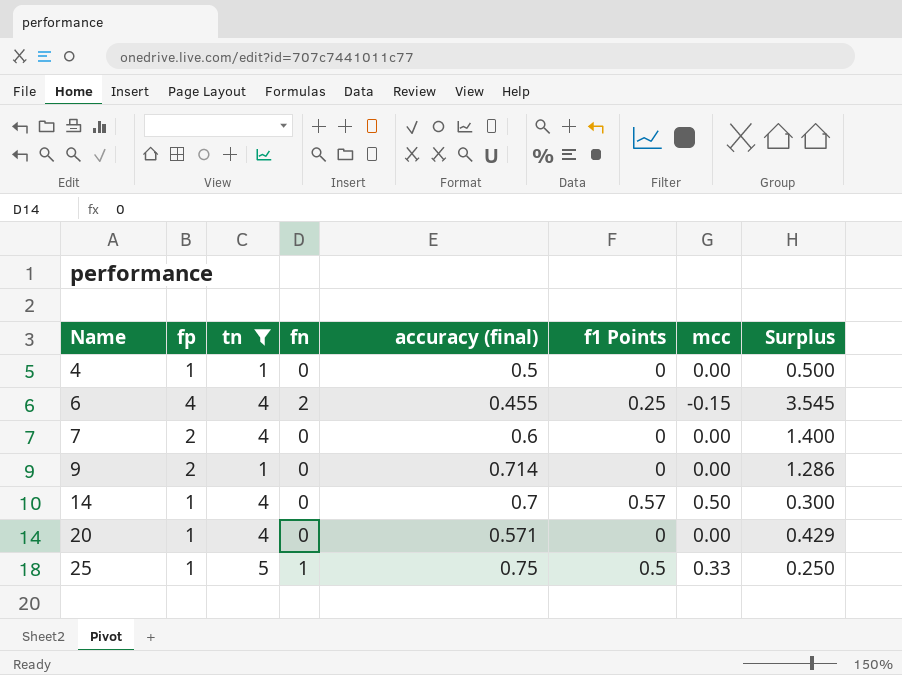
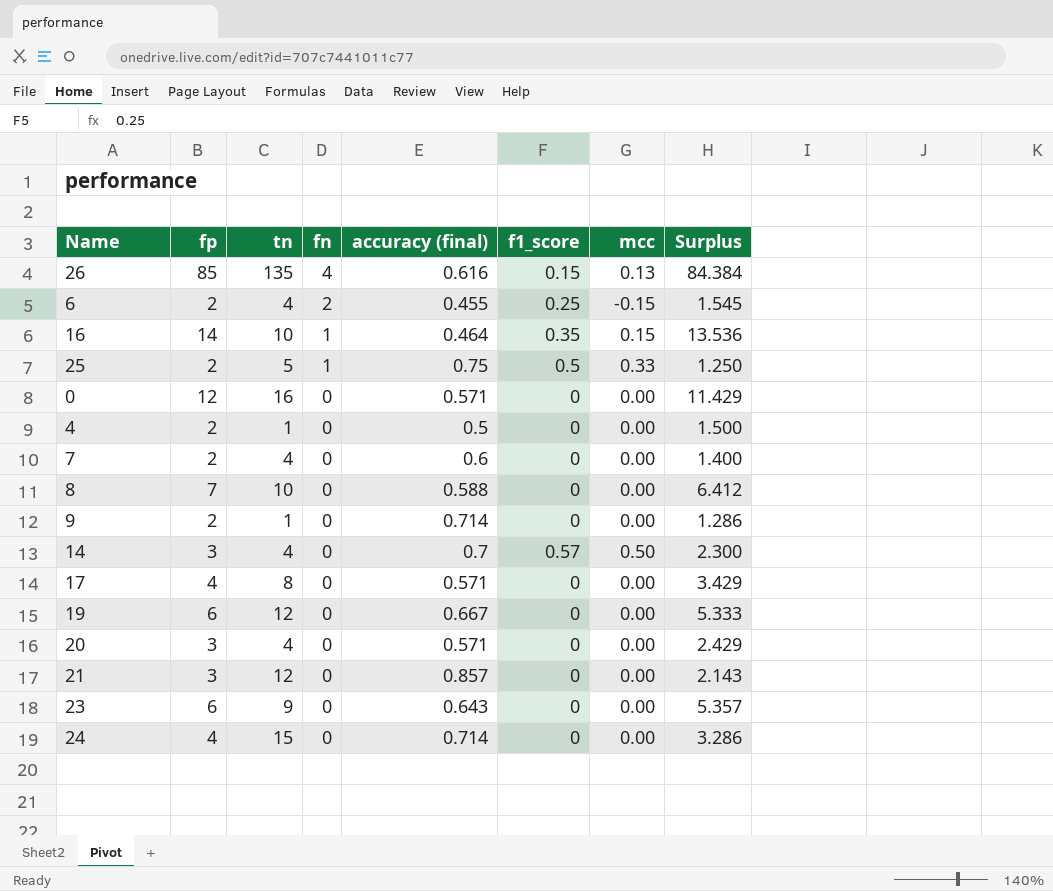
filter: tn <= 5 -> none
row order: Name ascending -> fn descending
column name: f1 Points -> f1_score
6 | fp: 4 -> 2
6 | Surplus: 3.545 -> 1.545
25 | fp: 1 -> 2
25 | Surplus: 0.250 -> 1.250
4 | fp: 1 -> 2
4 | Surplus: 0.500 -> 1.500
14 | fp: 1 -> 3
14 | Surplus: 0.300 -> 2.300
20 | fp: 1 -> 3
20 | Surplus: 0.429 -> 2.429

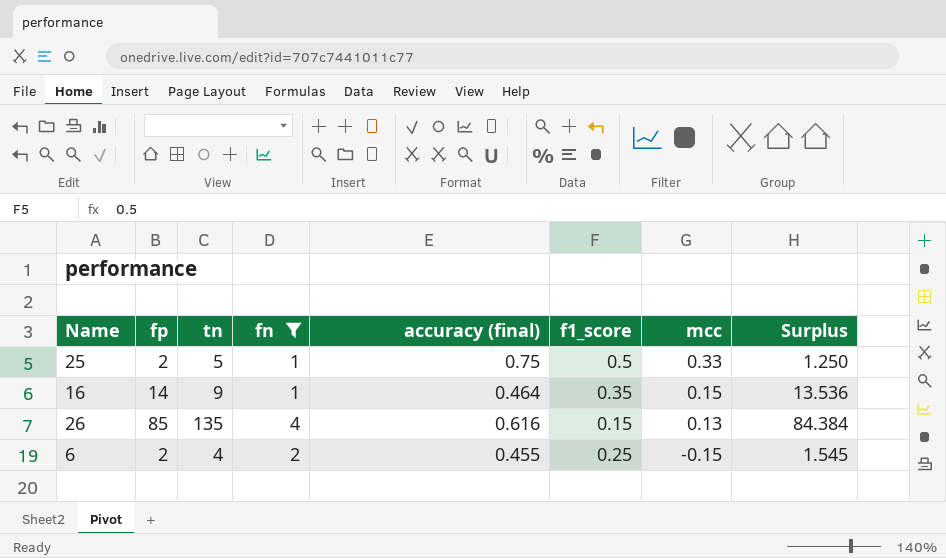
filter: none -> fn != 0
row order: fn descending -> mcc descending
16 | tn: 10 -> 9

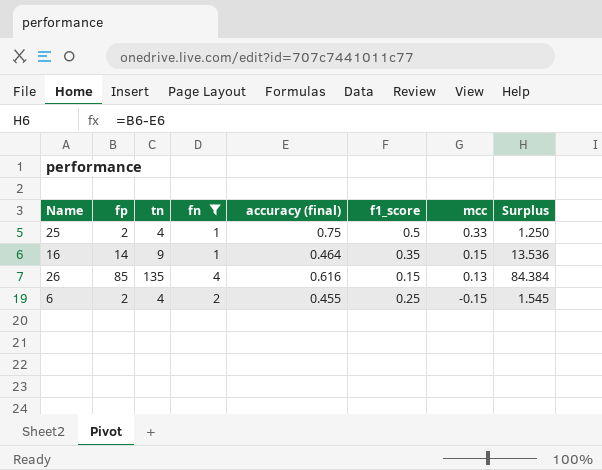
25 | tn: 5 -> 4

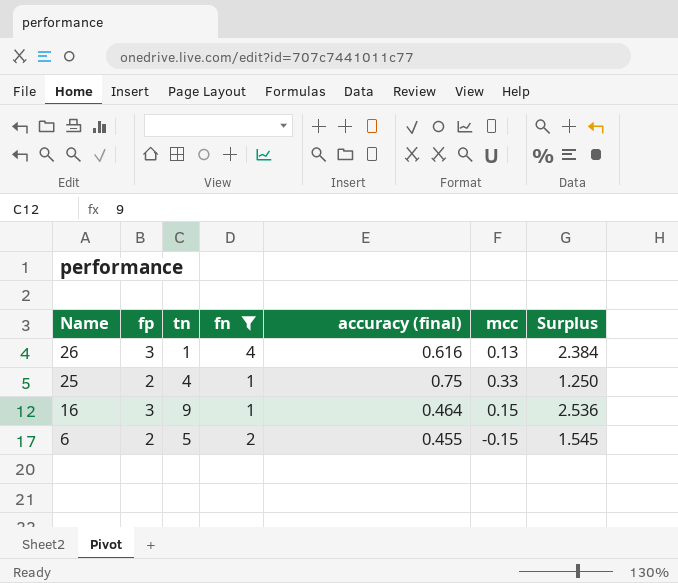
row order: mcc descending -> Name descending
column f1_score | position: 6 -> none
26 | fp: 85 -> 3
26 | tn: 135 -> 1
26 | Surplus: 84.384 -> 2.384
16 | fp: 14 -> 3
16 | Surplus: 13.536 -> 2.536
6 | tn: 4 -> 5

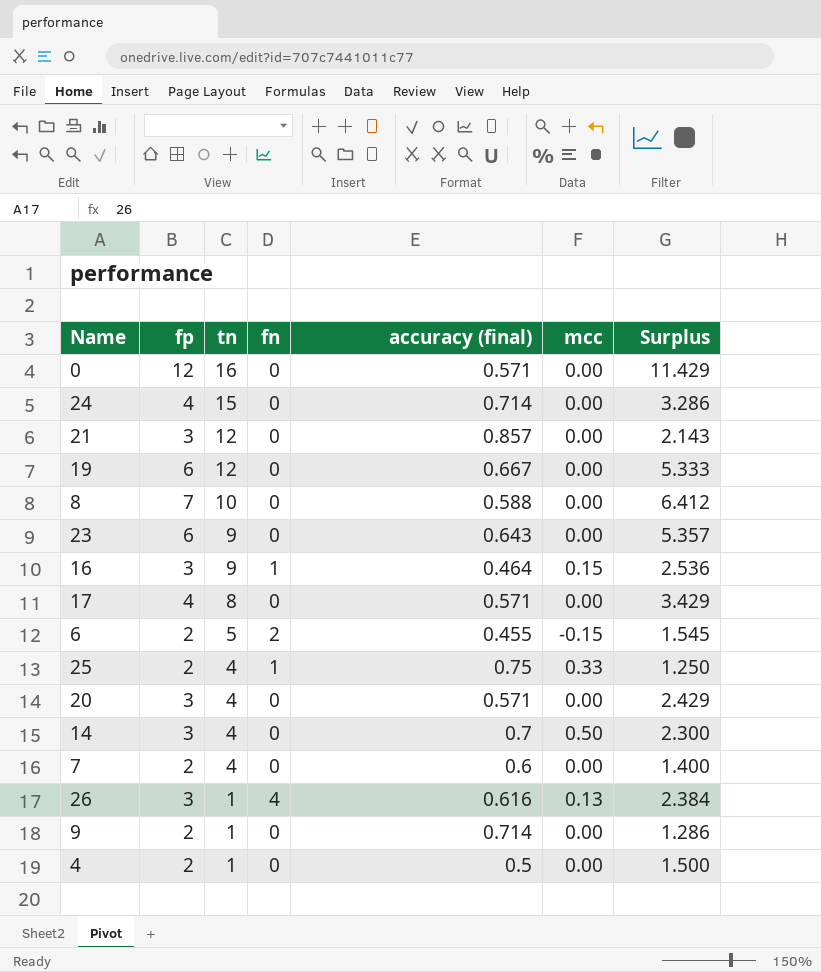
filter: fn != 0 -> none
row order: Name descending -> tn descending

